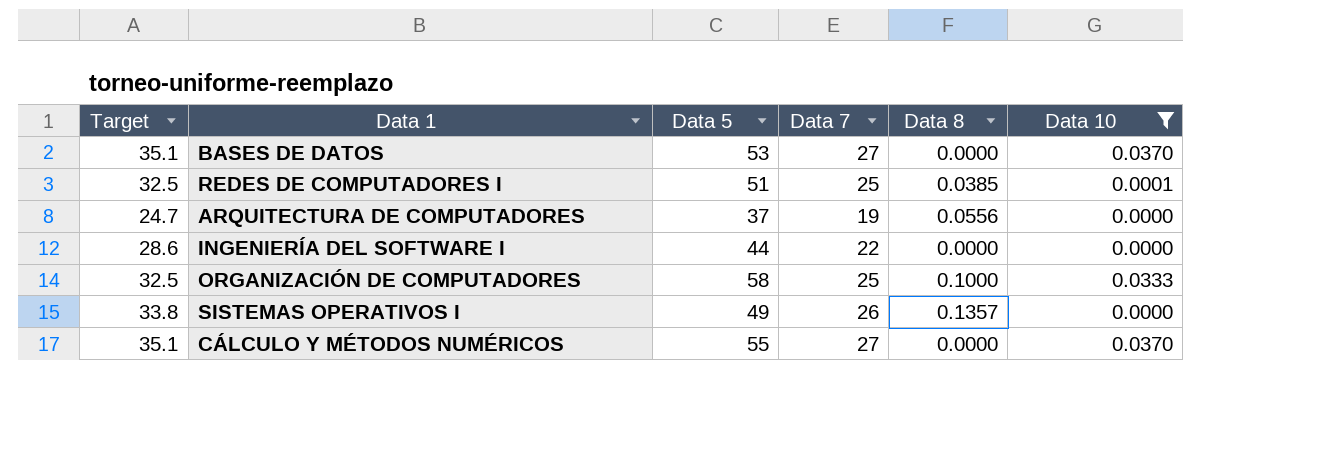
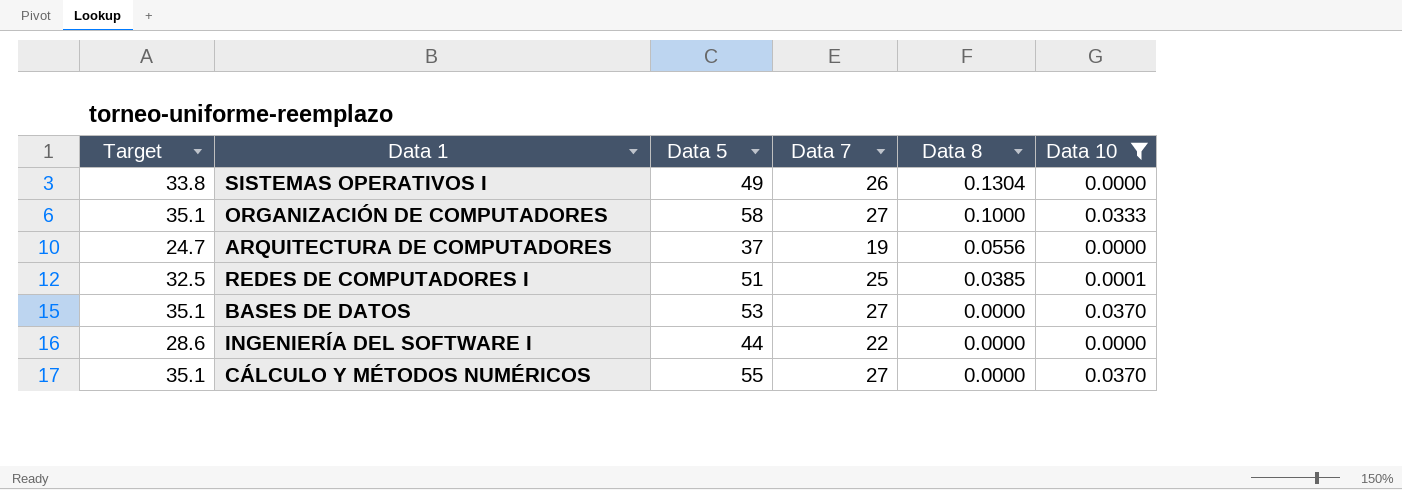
row order: none -> Data 8 descending
SISTEMAS OPERATIVOS I | Data 8: 0.1357 -> 0.1304
ORGANIZACIÓN DE COMPUTADORES | Target: 32.5 -> 35.1
ORGANIZACIÓN DE COMPUTADORES | Data 7: 25 -> 27

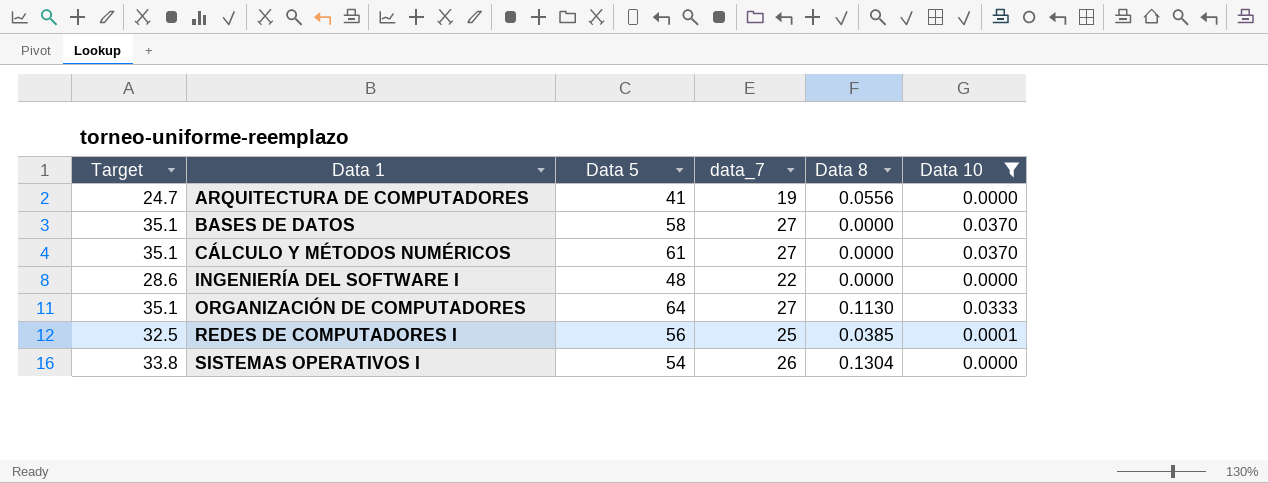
row order: Data 8 descending -> Data 1 ascending
column name: Data 7 -> data_7
ARQUITECTURA DE COMPUTADORES | Data 5: 37 -> 41
BASES DE DATOS | Data 5: 53 -> 58
CÁLCULO Y MÉTODOS NUMÉRICOS | Data 5: 55 -> 61
INGENIERÍA DEL SOFTWARE I | Data 5: 44 -> 48
ORGANIZACIÓN DE COMPUTADORES | Data 5: 58 -> 64
ORGANIZACIÓN DE COMPUTADORES | Data 8: 0.1000 -> 0.1130
REDES DE COMPUTADORES I | Data 5: 51 -> 56
SISTEMAS OPERATIVOS I | Data 5: 49 -> 54

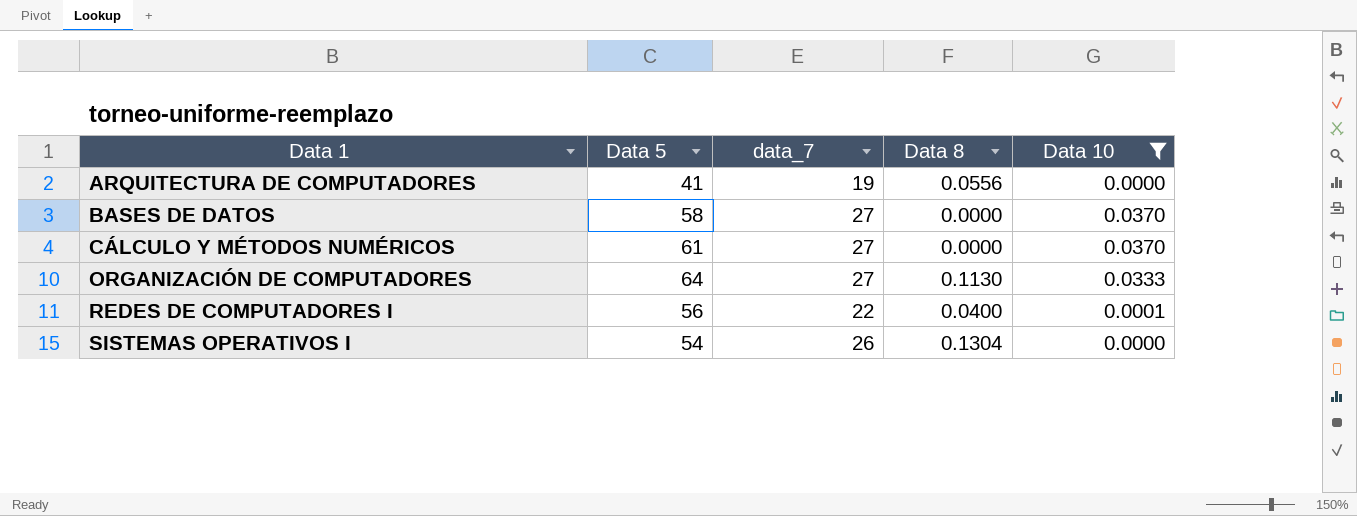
column Target | formula: [data_7] * 1.3 -> none
row INGENIERÍA DEL SOFTWARE I: 28.6 | 48 | 22 | 0.0000 | 0.0000 -> none
REDES DE COMPUTADORES I | data_7: 25 -> 22
REDES DE COMPUTADORES I | Data 8: 0.0385 -> 0.0400

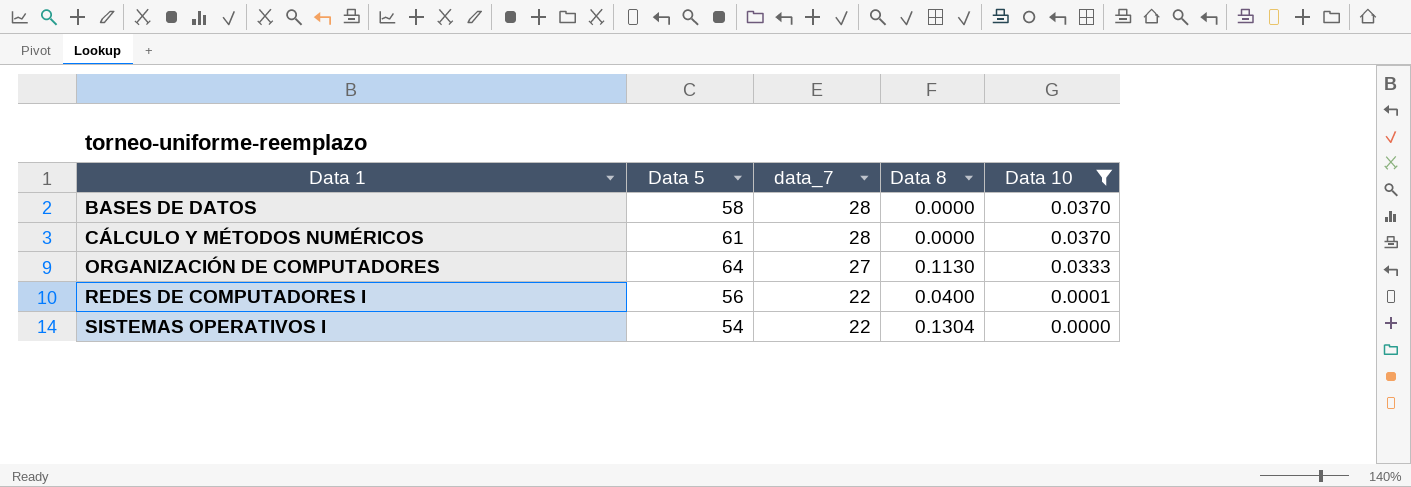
row ARQUITECTURA DE COMPUTADORES: 41 | 19 | 0.0556 | 0.0000 -> none
BASES DE DATOS | data_7: 27 -> 28
CÁLCULO Y MÉTODOS NUMÉRICOS | data_7: 27 -> 28
SISTEMAS OPERATIVOS I | data_7: 26 -> 22

